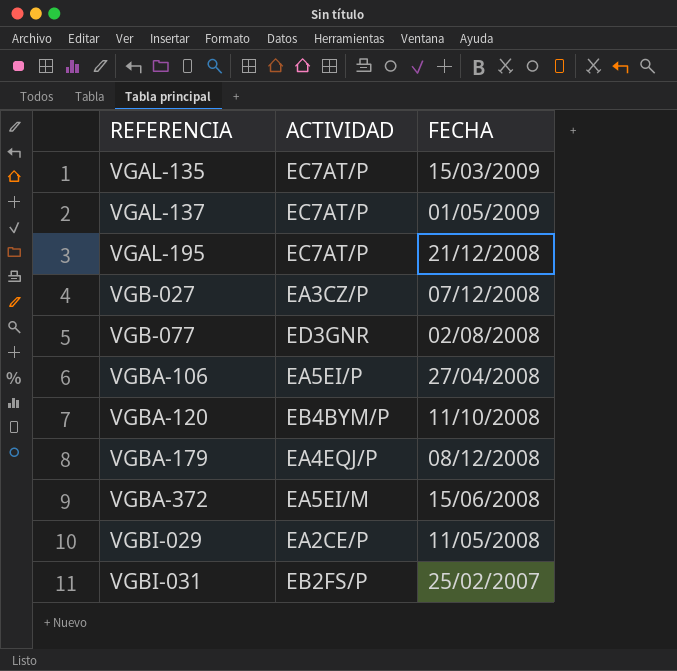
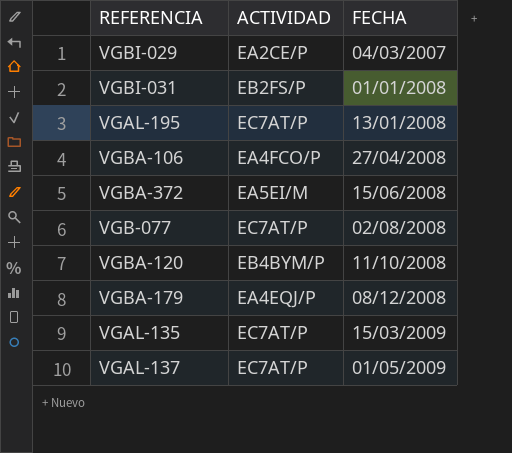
row order: REFERENCIA ascending -> FECHA ascending
row VGB-027: EA3CZ/P | 07/12/2008 -> none
VGBI-029 | FECHA: 11/05/2008 -> 04/03/2007
VGBI-031 | FECHA: 25/02/2007 -> 01/01/2008
VGAL-195 | FECHA: 21/12/2008 -> 13/01/2008
VGBA-106 | ACTIVIDAD: EA5EI/P -> EA4FCO/P
VGB-077 | ACTIVIDAD: ED3GNR -> EC7AT/P

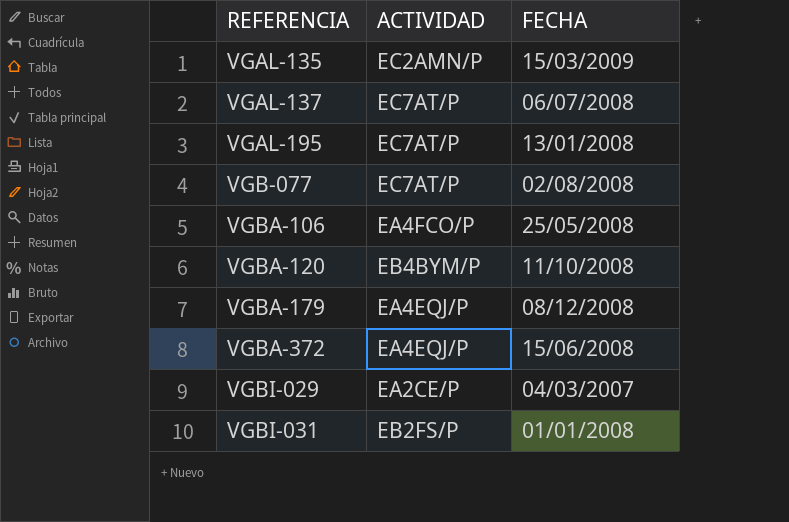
row order: FECHA ascending -> REFERENCIA ascending
VGAL-135 | ACTIVIDAD: EC7AT/P -> EC2AMN/P
VGAL-137 | FECHA: 01/05/2009 -> 06/07/2008
VGBA-106 | FECHA: 27/04/2008 -> 25/05/2008
VGBA-372 | ACTIVIDAD: EA5EI/M -> EA4EQJ/P

